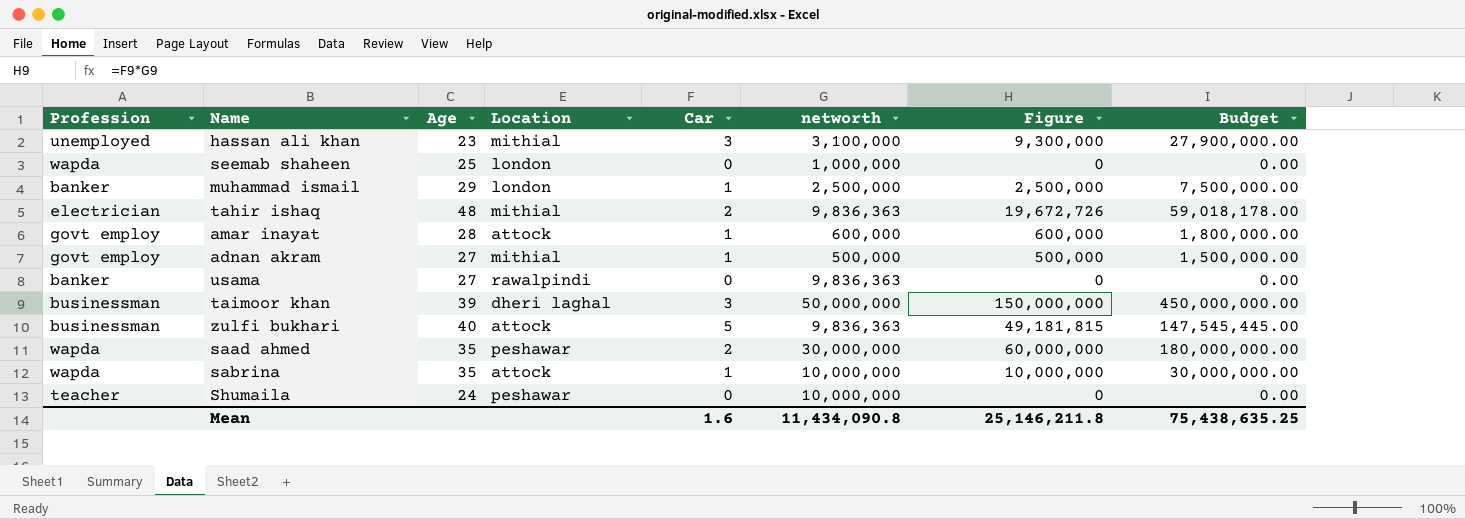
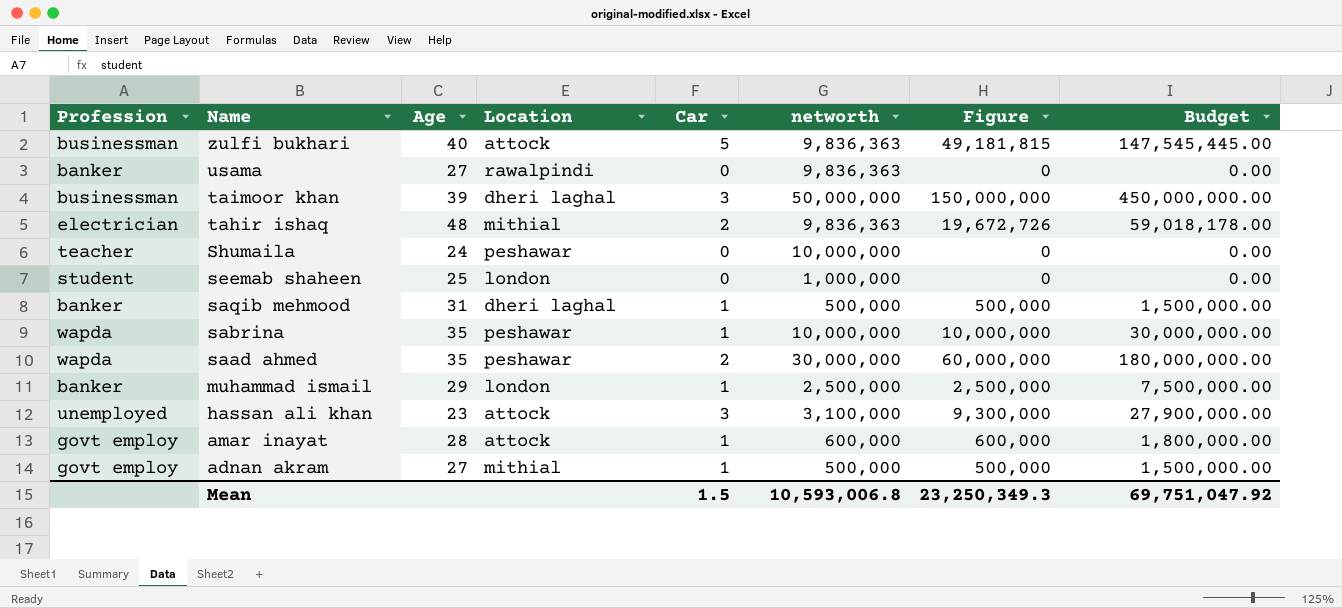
row order: none -> Name descending
seemab shaheen | Profession: wapda -> student
row saqib mehmood: none -> banker | 31 | dheri laghal | 1 | 500,000 | 500,000 | 1,500,000.00
sabrina | Location: attock -> peshawar
hassan ali khan | Location: mithial -> attock
Mean | Car: 1.6 -> 1.5
Mean | networth: 11,434,090.8 -> 10,593,006.8
Mean | Figure: 25,146,211.8 -> 23,250,349.3
Mean | Budget: 75,438,635.25 -> 69,751,047.92

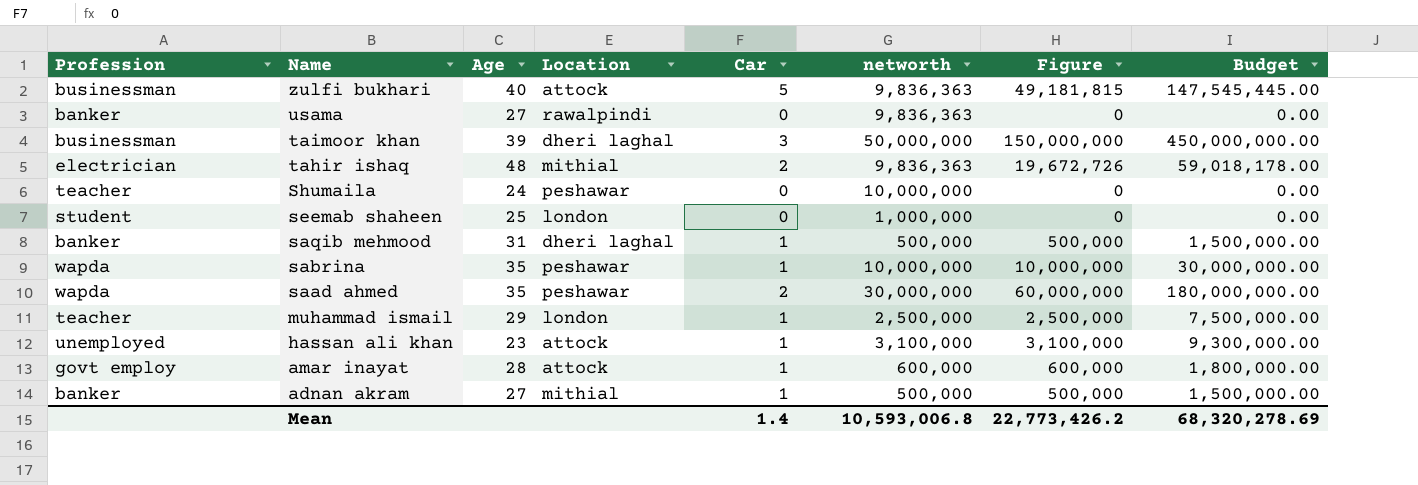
muhammad ismail | Profession: banker -> teacher
hassan ali khan | Car: 3 -> 1
hassan ali khan | Figure: 9,300,000 -> 3,100,000
hassan ali khan | Budget: 27,900,000.00 -> 9,300,000.00
adnan akram | Profession: govt employ -> banker
Mean | Car: 1.5 -> 1.4
Mean | Figure: 23,250,349.3 -> 22,773,426.2
Mean | Budget: 69,751,047.92 -> 68,320,278.69

